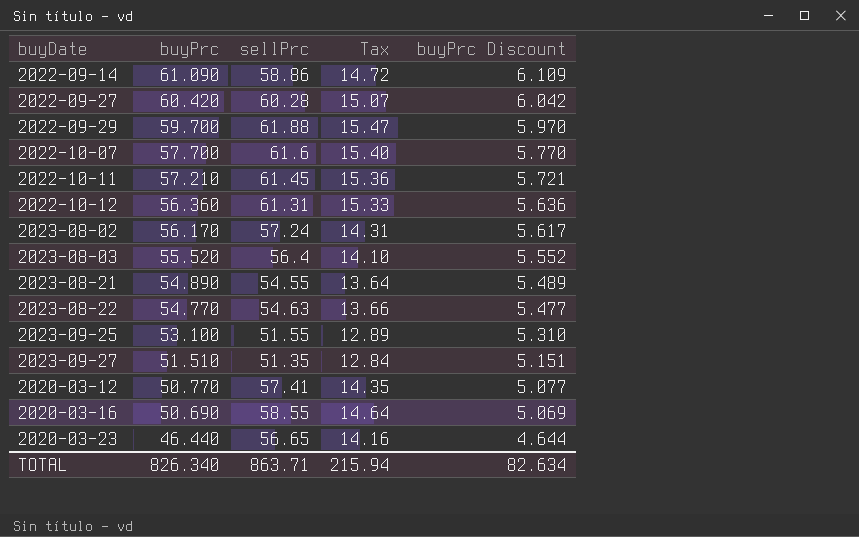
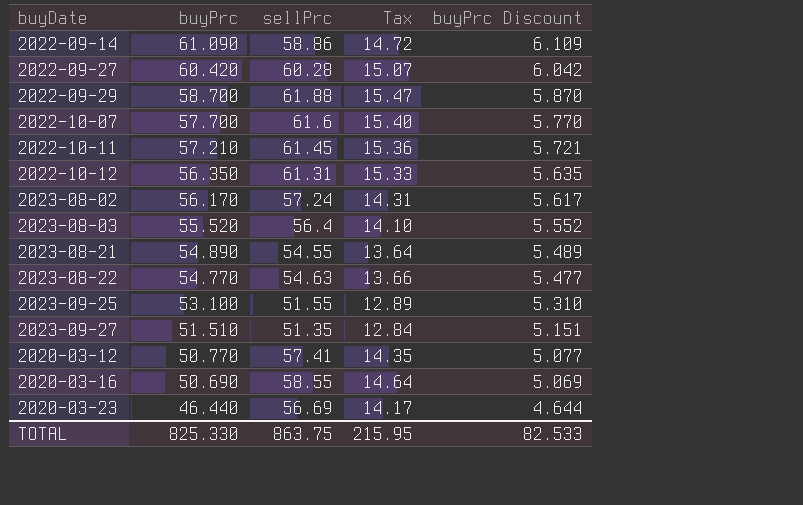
2022-09-29 | buyPrc: 59.700 -> 58.700
2022-09-29 | buyPrc Discount: 5.970 -> 5.870
2022-10-12 | buyPrc: 56.360 -> 56.350
2022-10-12 | buyPrc Discount: 5.636 -> 5.635
2020-03-23 | sellPrc: 56.65 -> 56.69
2020-03-23 | Tax: 14.16 -> 14.17
TOTAL | buyPrc: 826.340 -> 825.330
TOTAL | sellPrc: 863.71 -> 863.75
TOTAL | Tax: 215.94 -> 215.95
TOTAL | buyPrc Discount: 82.634 -> 82.533

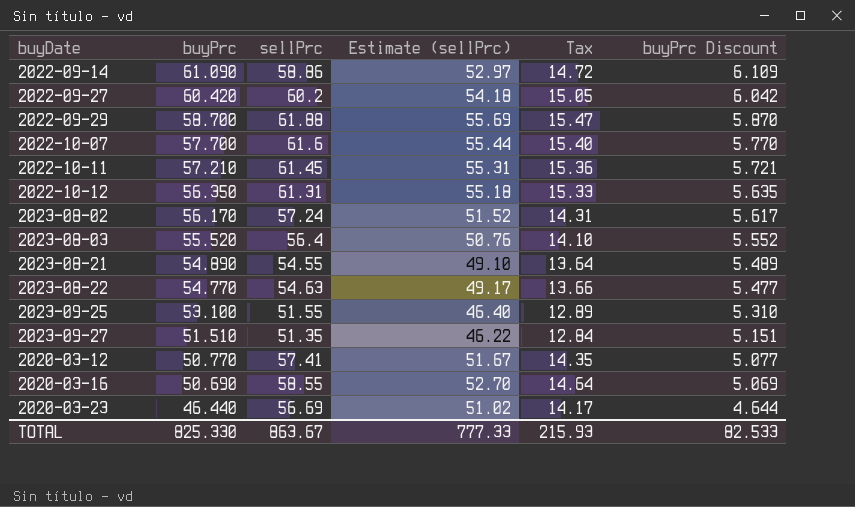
column Estimate (sellPrc) | formula: none -> [sellPrc] * 0.9
2022-09-27 | sellPrc: 60.28 -> 60.2
2022-09-27 | Tax: 15.07 -> 15.05
TOTAL | sellPrc: 863.75 -> 863.67
TOTAL | Tax: 215.95 -> 215.93

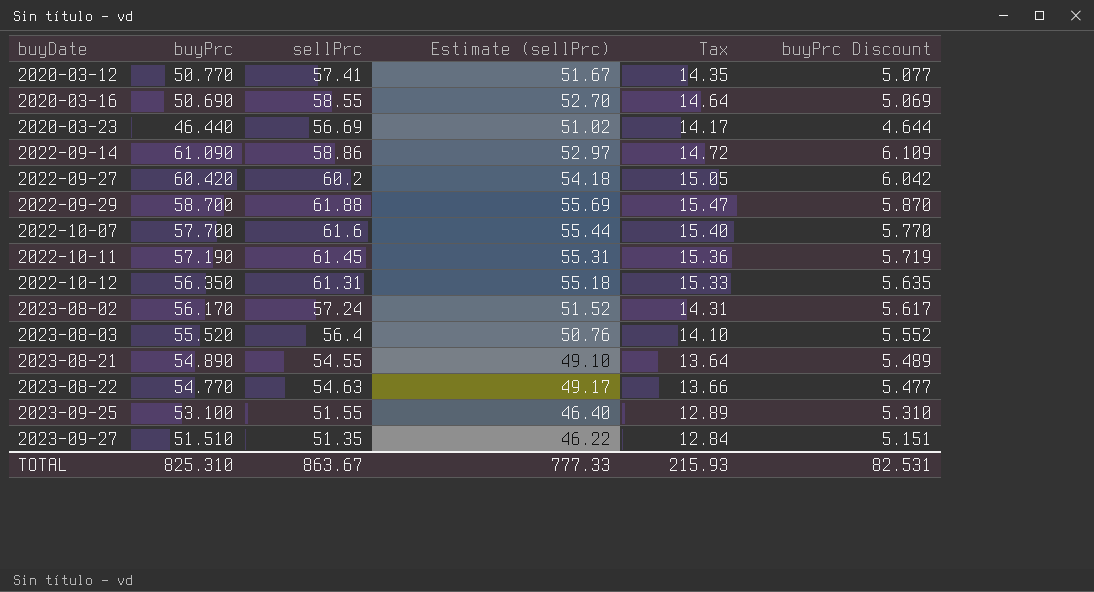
row order: buyPrc descending -> buyDate ascending
2022-10-11 | buyPrc: 57.210 -> 57.190
2022-10-11 | buyPrc Discount: 5.721 -> 5.719
TOTAL | buyPrc: 825.330 -> 825.310
TOTAL | buyPrc Discount: 82.533 -> 82.531

